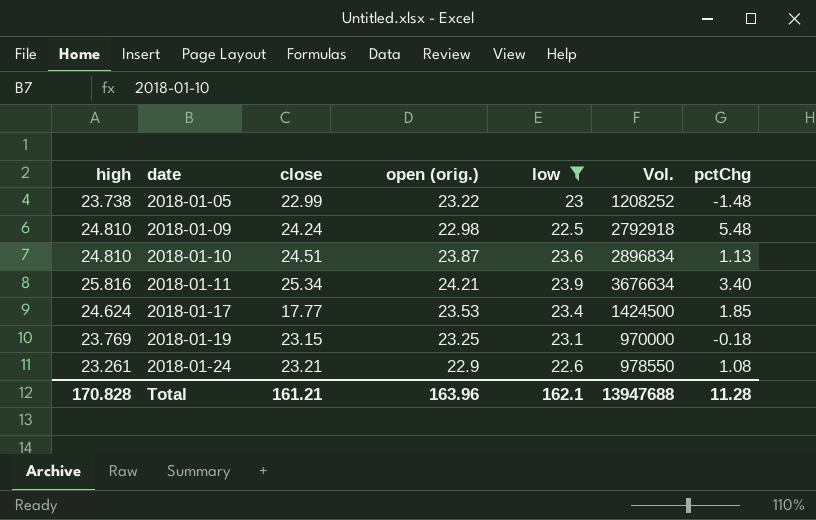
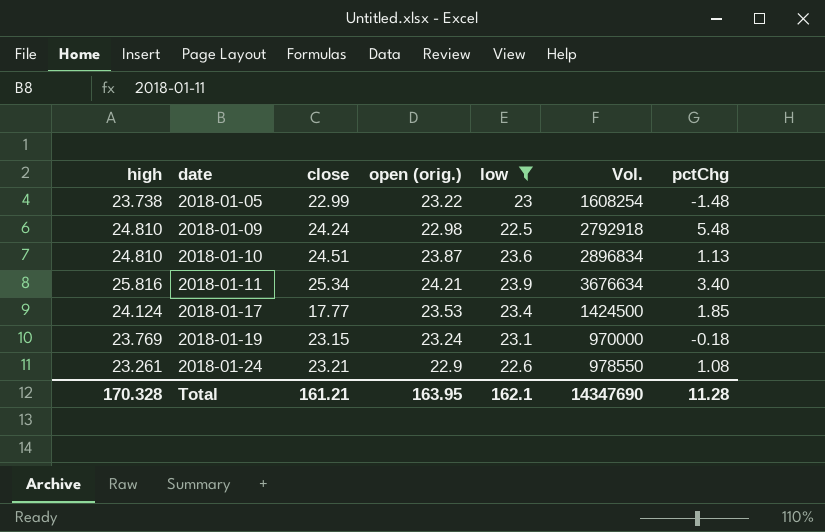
2018-01-05 | Vol.: 1208252 -> 1608254
2018-01-17 | high: 24.624 -> 24.124
2018-01-19 | open (orig.): 23.25 -> 23.24
Total | high: 170.828 -> 170.328
Total | open (orig.): 163.96 -> 163.95
Total | Vol.: 13947688 -> 14347690

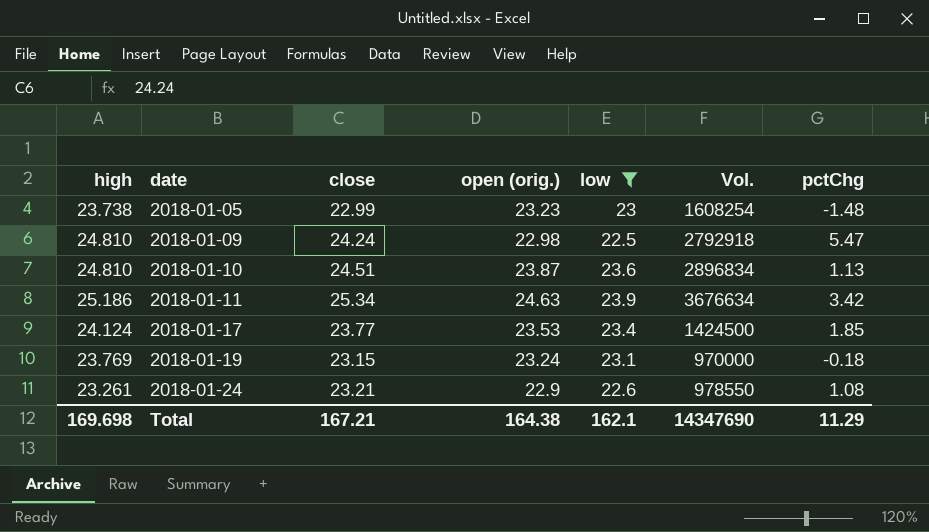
2018-01-05 | open (orig.): 23.22 -> 23.23
2018-01-09 | pctChg: 5.48 -> 5.47
2018-01-11 | high: 25.816 -> 25.186
2018-01-11 | open (orig.): 24.21 -> 24.63
2018-01-11 | pctChg: 3.40 -> 3.42
2018-01-17 | close: 17.77 -> 23.77
Total | high: 170.328 -> 169.698
Total | close: 161.21 -> 167.21
Total | open (orig.): 163.95 -> 164.38
Total | pctChg: 11.28 -> 11.29

